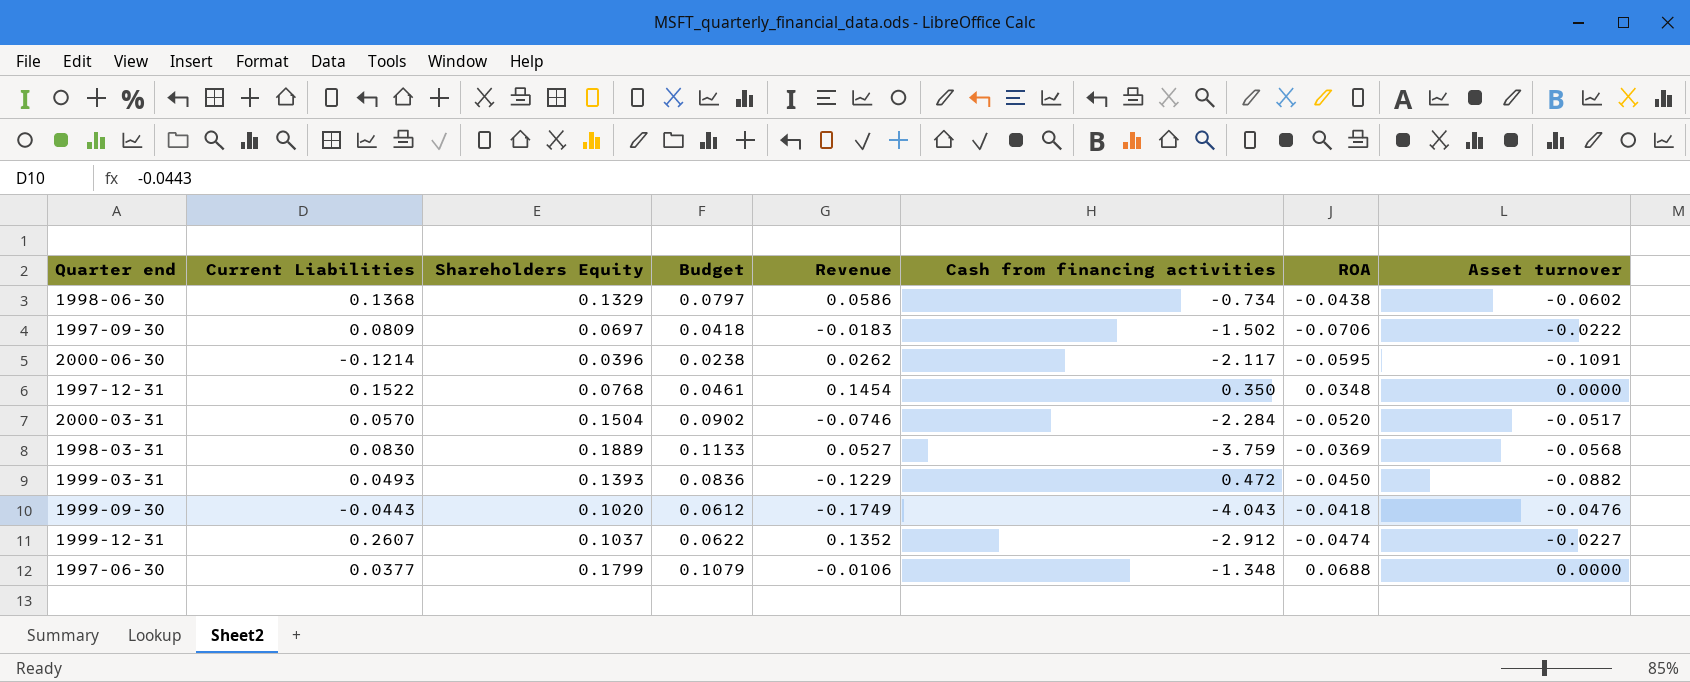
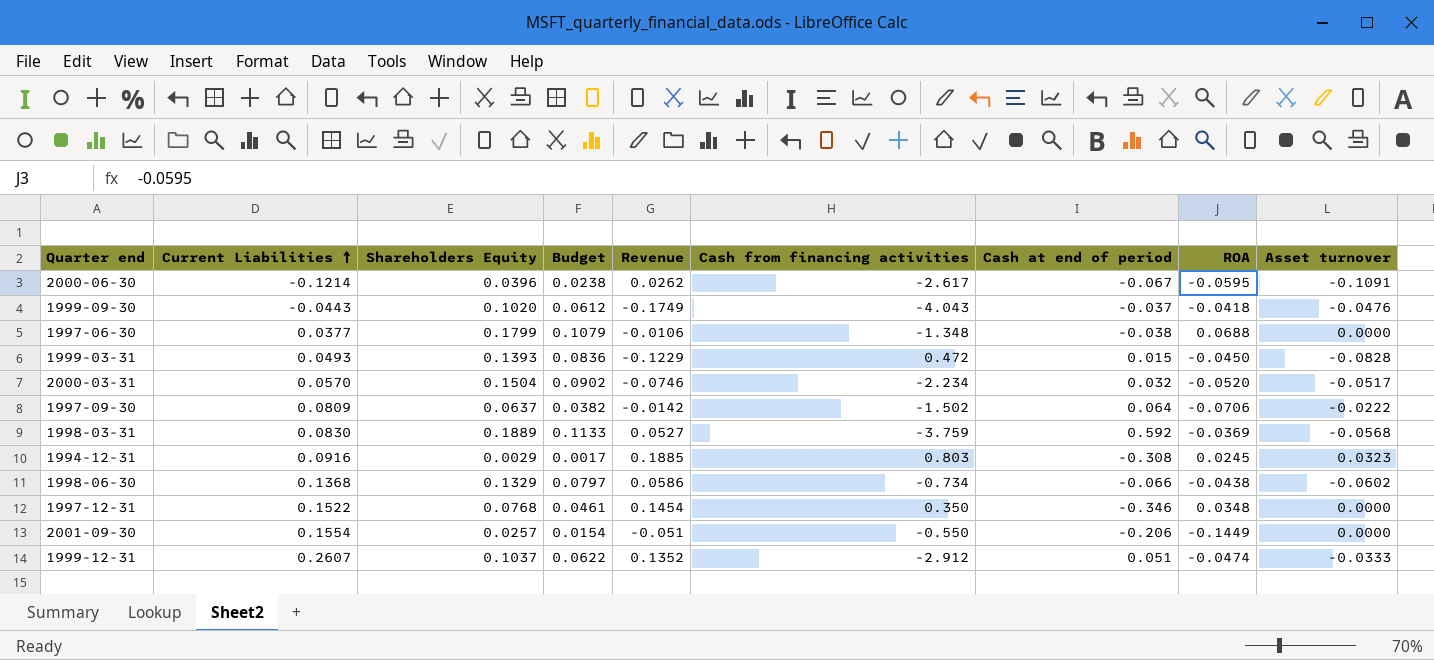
row order: none -> Current Liabilities ascending
column Cash at end of period | position: none -> 7
2000-06-30 | Cash from financing activities: -2.117 -> -2.617
1999-03-31 | Asset turnover: -0.0882 -> -0.0828
2000-03-31 | Cash from financing activities: -2.284 -> -2.234
1997-09-30 | Shareholders Equity: 0.0697 -> 0.0637
1997-09-30 | Budget: 0.0418 -> 0.0382
1997-09-30 | Revenue: -0.0183 -> -0.0142
row 1994-12-31: none -> 0.0916 | 0.0029 | 0.0017 | 0.1885 | 0.803 | -0.308 | 0.0245 | 0.0323
row 2001-09-30: none -> 0.1554 | 0.0257 | 0.0154 | -0.051 | -0.550 | -0.206 | -0.1449 | 0.0000
1999-12-31 | Asset turnover: -0.0227 -> -0.0333

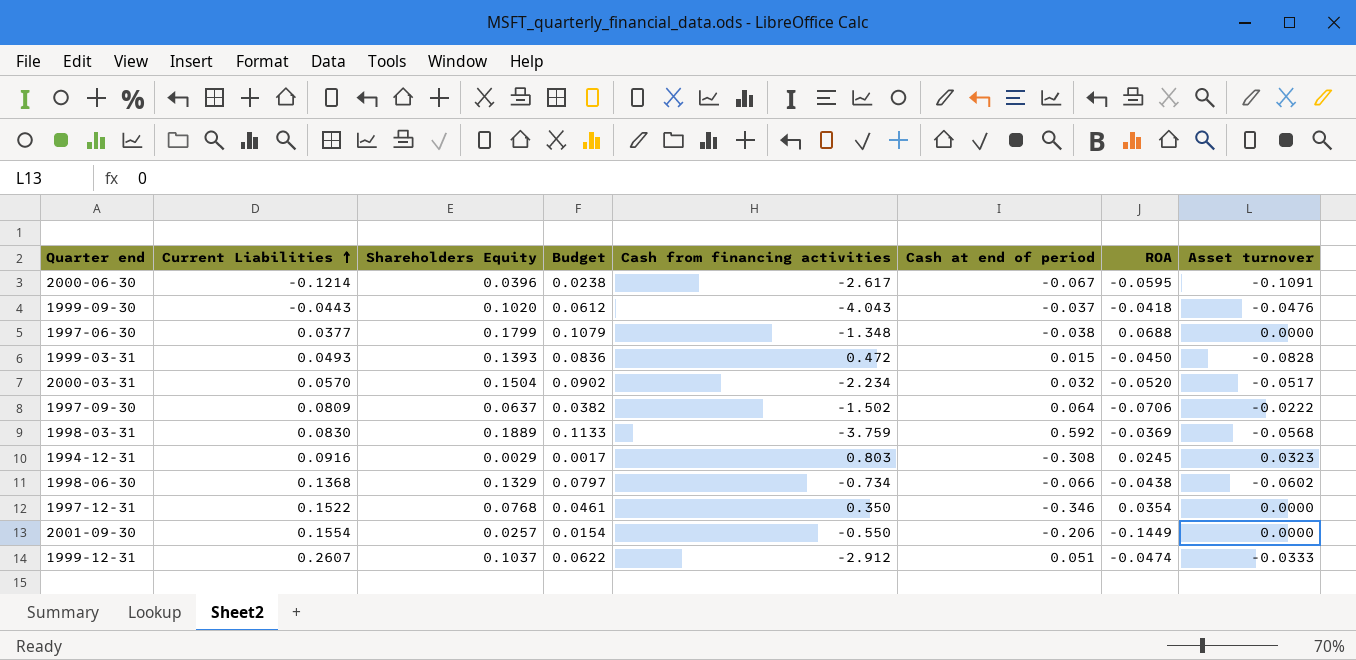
column Revenue | position: 5 -> none
1997-12-31 | ROA: 0.0348 -> 0.0354

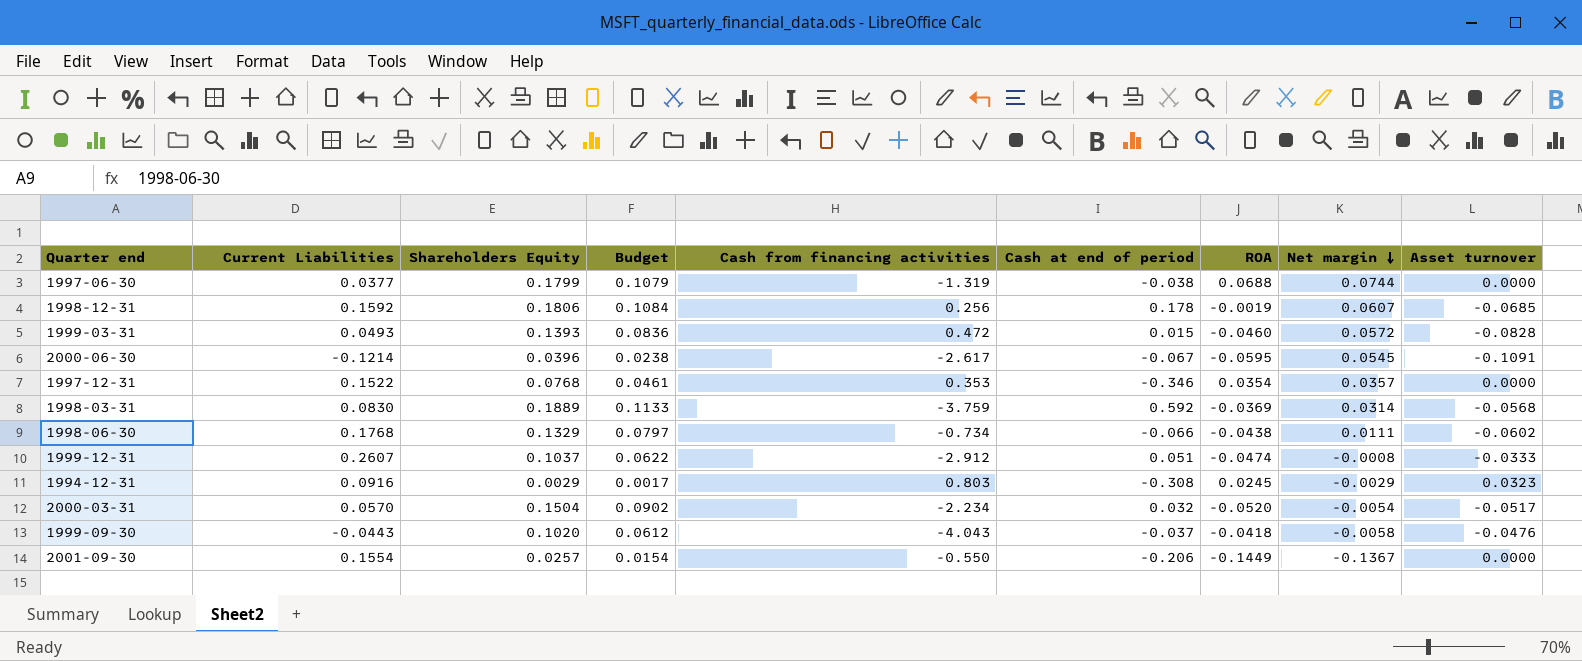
row order: Current Liabilities ascending -> Net margin descending
column Net margin | position: none -> 8
row 1997-09-30: 0.0809 | 0.0637 | 0.0382 | -1.502 | 0.064 | -0.0706 | -0.0222 -> none
1997-06-30 | Cash from financing activities: -1.348 -> -1.319
row 1998-12-31: none -> 0.1592 | 0.1806 | 0.1084 | 0.256 | 0.178 | -0.0019 | 0.0607 | -0.0685
1999-03-31 | ROA: -0.0450 -> -0.0460
1997-12-31 | Cash from financing activities: 0.350 -> 0.353
1998-06-30 | Current Liabilities: 0.1368 -> 0.1768

